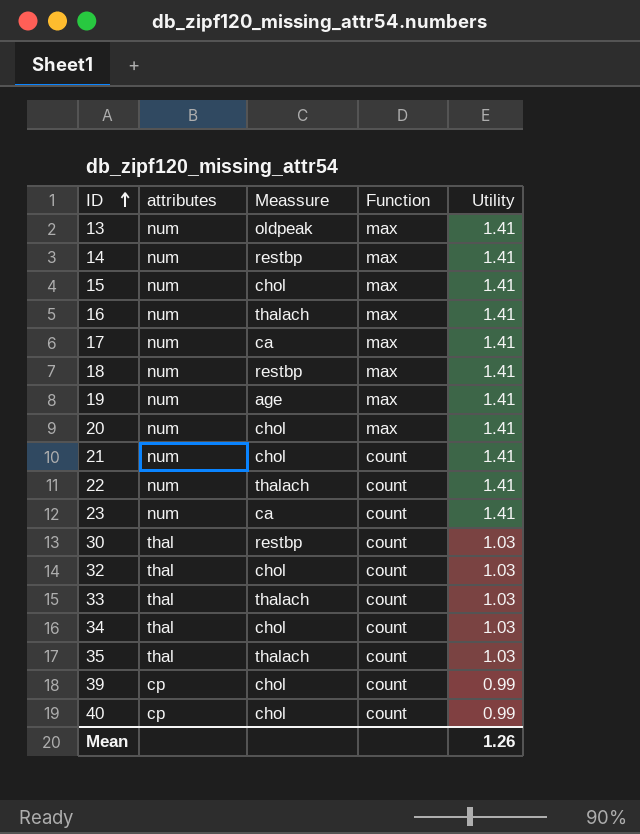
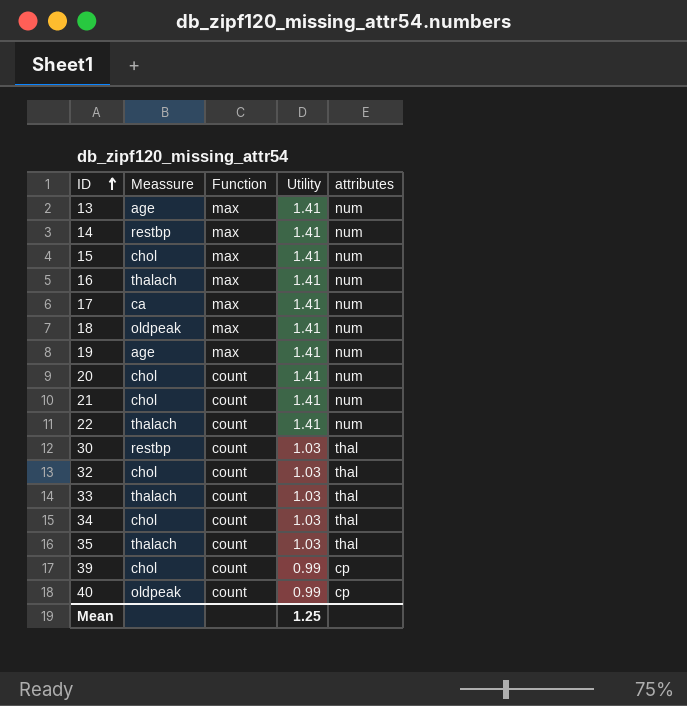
column attributes | position: 2 -> 5
row 23: num | ca | count | 1.41 -> none
13 | Meassure: oldpeak -> age
18 | Meassure: restbp -> oldpeak
20 | Function: max -> count
40 | Meassure: chol -> oldpeak
Mean | Utility: 1.26 -> 1.25

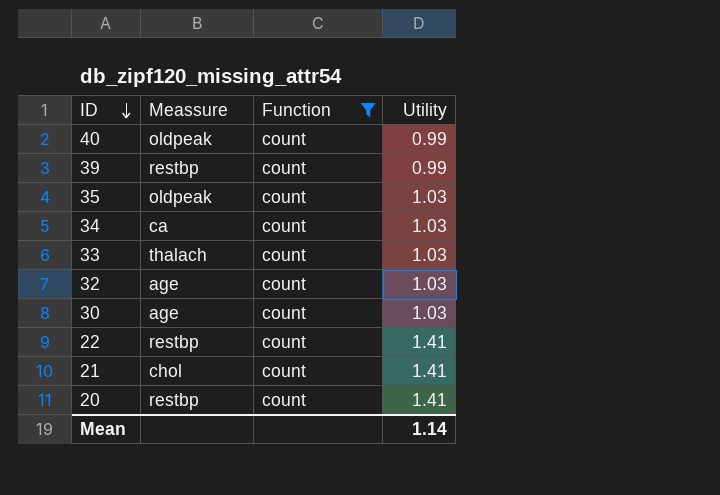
filter: none -> Function = count
row order: ID ascending -> ID descending
column attributes | position: 5 -> none
39 | Meassure: chol -> restbp
35 | Meassure: thalach -> oldpeak
34 | Meassure: chol -> ca
32 | Meassure: chol -> age
30 | Meassure: restbp -> age
22 | Meassure: thalach -> restbp
20 | Meassure: chol -> restbp
Mean | Utility: 1.25 -> 1.14

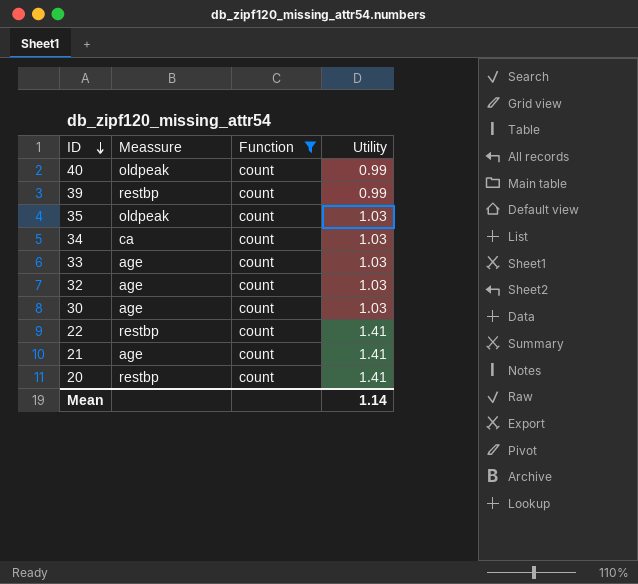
33 | Meassure: thalach -> age
21 | Meassure: chol -> age

